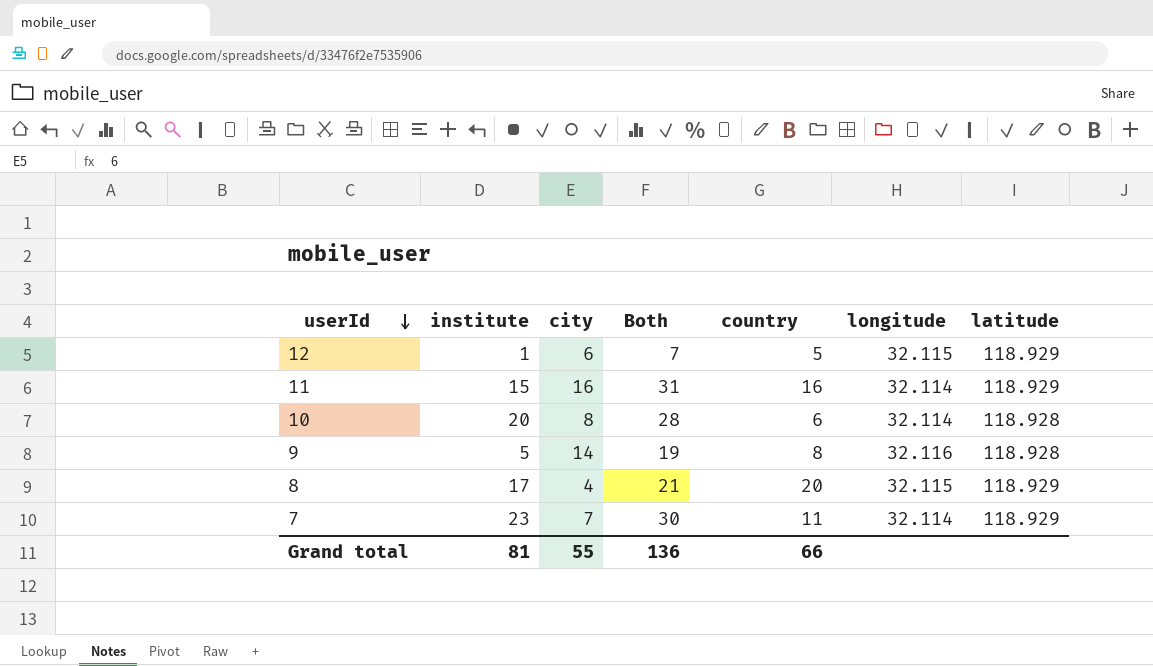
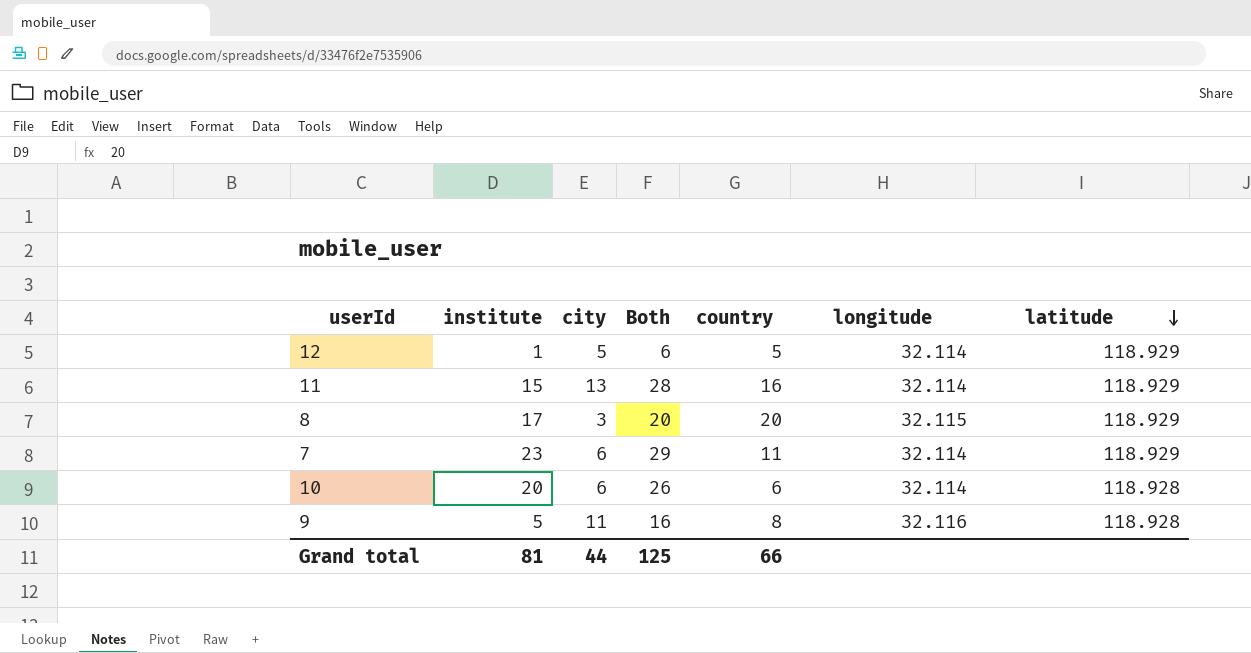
row order: userId descending -> latitude descending
12 | city: 6 -> 5
12 | Both: 7 -> 6
12 | longitude: 32.115 -> 32.114
11 | city: 16 -> 13
11 | Both: 31 -> 28
8 | city: 4 -> 3
8 | Both: 21 -> 20
7 | city: 7 -> 6
7 | Both: 30 -> 29
10 | city: 8 -> 6
10 | Both: 28 -> 26
9 | city: 14 -> 11
9 | Both: 19 -> 16
Grand total | city: 55 -> 44
Grand total | Both: 136 -> 125

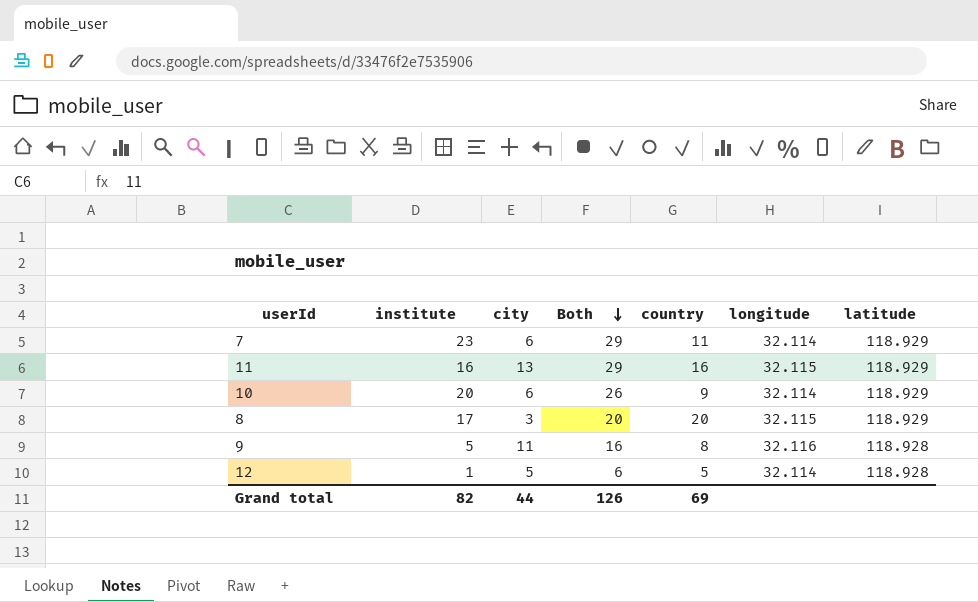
row order: latitude descending -> Both descending
11 | institute: 15 -> 16
11 | Both: 28 -> 29
11 | longitude: 32.114 -> 32.115
10 | country: 6 -> 9
10 | latitude: 118.928 -> 118.929
12 | latitude: 118.929 -> 118.928
Grand total | institute: 81 -> 82
Grand total | Both: 125 -> 126
Grand total | country: 66 -> 69

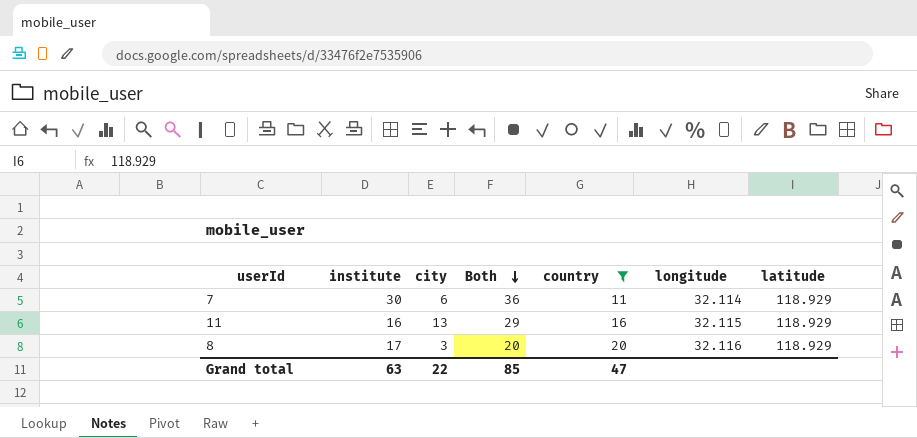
filter: none -> country >= 11
7 | institute: 23 -> 30
7 | Both: 29 -> 36
8 | longitude: 32.115 -> 32.116
Grand total | institute: 82 -> 63
Grand total | city: 44 -> 22
Grand total | Both: 126 -> 85
Grand total | country: 69 -> 47

